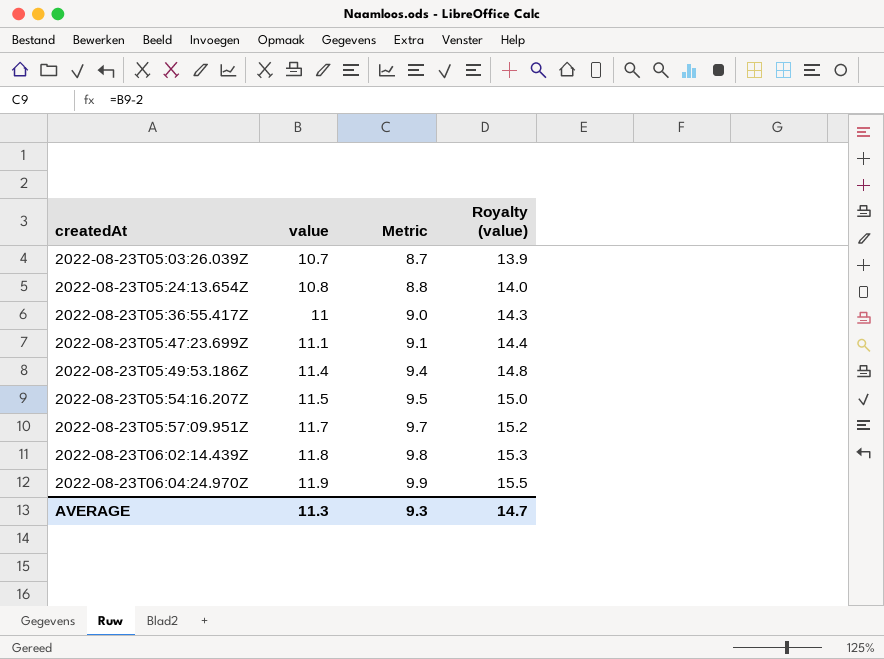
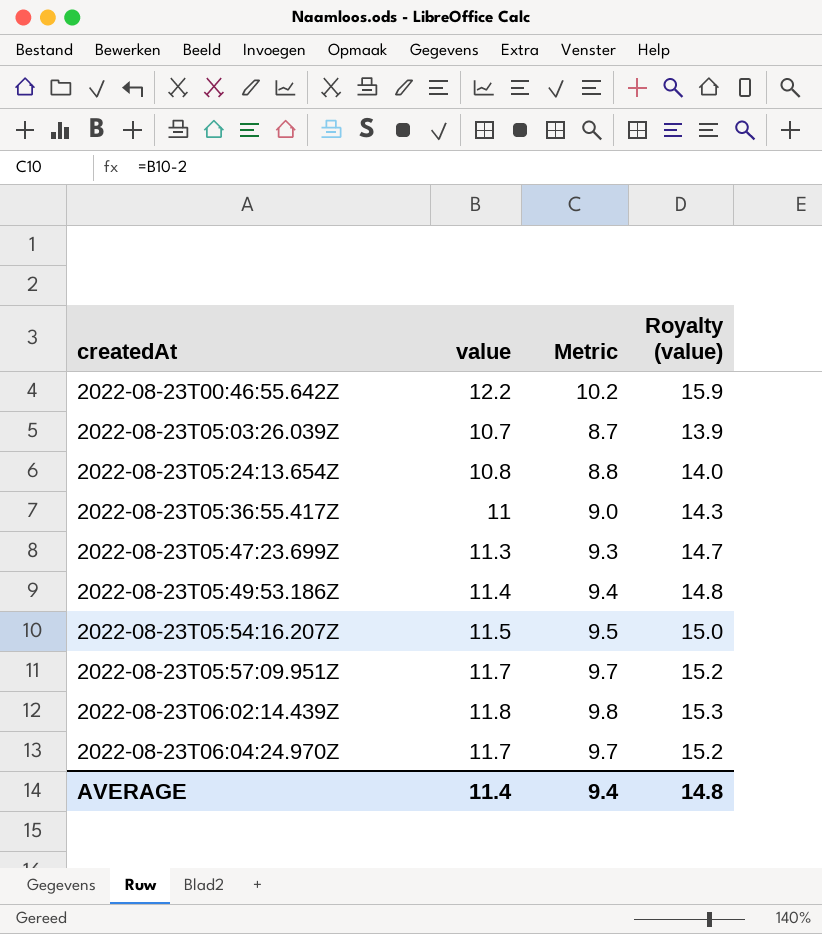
row 2022-08-23T00:46:55.642Z: none -> 12.2 | 10.2 | 15.9
2022-08-23T05:47:23.699Z | value: 11.1 -> 11.3
2022-08-23T05:47:23.699Z | Metric: 9.1 -> 9.3
2022-08-23T05:47:23.699Z | Royalty (value): 14.4 -> 14.7
2022-08-23T06:04:24.970Z | value: 11.9 -> 11.7
2022-08-23T06:04:24.970Z | Metric: 9.9 -> 9.7
2022-08-23T06:04:24.970Z | Royalty (value): 15.5 -> 15.2
AVERAGE | value: 11.3 -> 11.4
AVERAGE | Metric: 9.3 -> 9.4
AVERAGE | Royalty (value): 14.7 -> 14.8

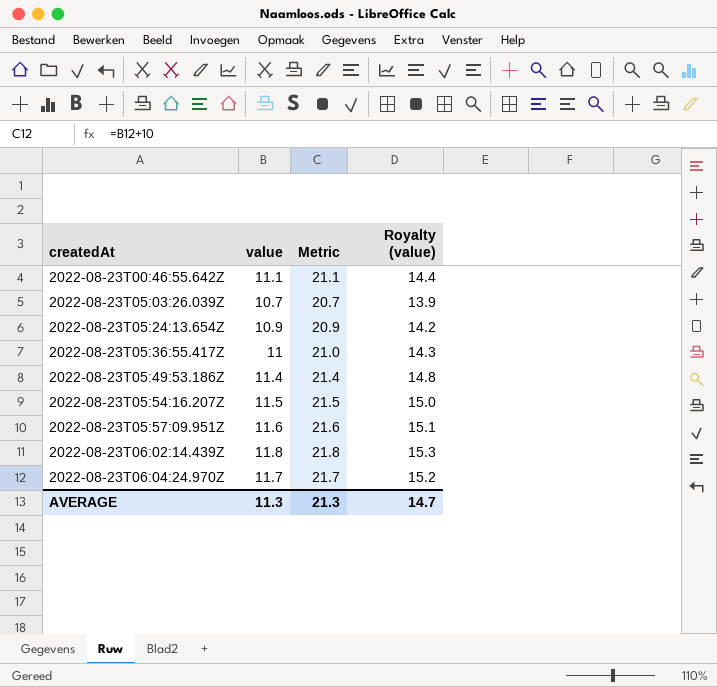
column Metric | formula: [value] - 2 -> [value] + 10
row 2022-08-23T05:47:23.699Z: 11.3 | 9.3 | 14.7 -> none
2022-08-23T00:46:55.642Z | value: 12.2 -> 11.1
2022-08-23T00:46:55.642Z | Royalty (value): 15.9 -> 14.4
2022-08-23T05:24:13.654Z | value: 10.8 -> 10.9
2022-08-23T05:24:13.654Z | Royalty (value): 14.0 -> 14.2
2022-08-23T05:57:09.951Z | value: 11.7 -> 11.6
2022-08-23T05:57:09.951Z | Royalty (value): 15.2 -> 15.1
AVERAGE | value: 11.4 -> 11.3
AVERAGE | Metric: 9.4 -> 21.3
AVERAGE | Royalty (value): 14.8 -> 14.7

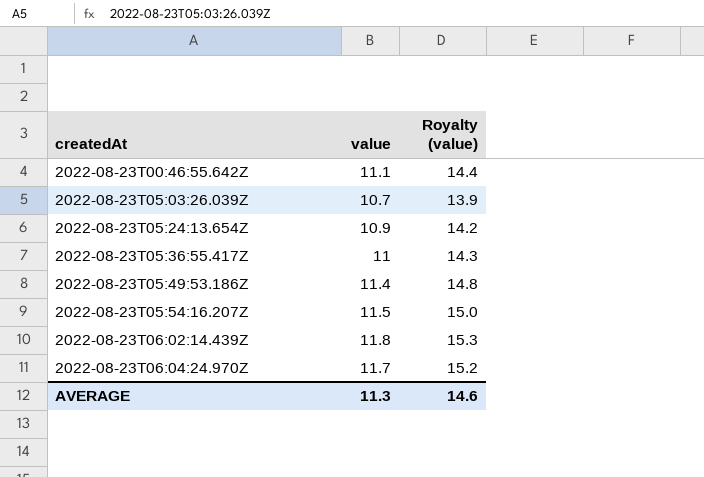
column Metric | formula: [value] + 10 -> none
row 2022-08-23T05:57:09.951Z: 11.6 | 21.6 | 15.1 -> none
AVERAGE | Royalty (value): 14.7 -> 14.6

